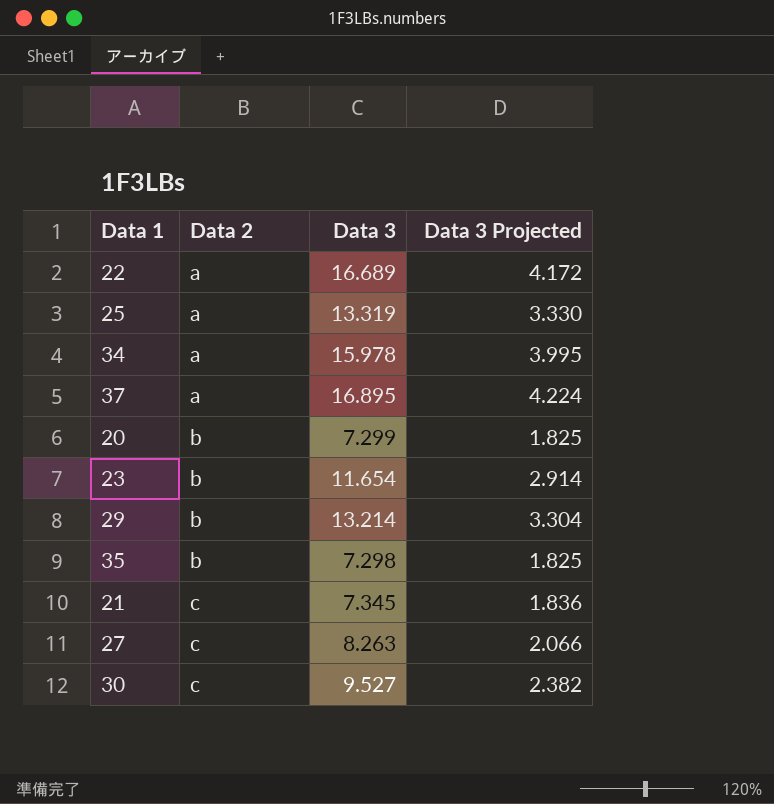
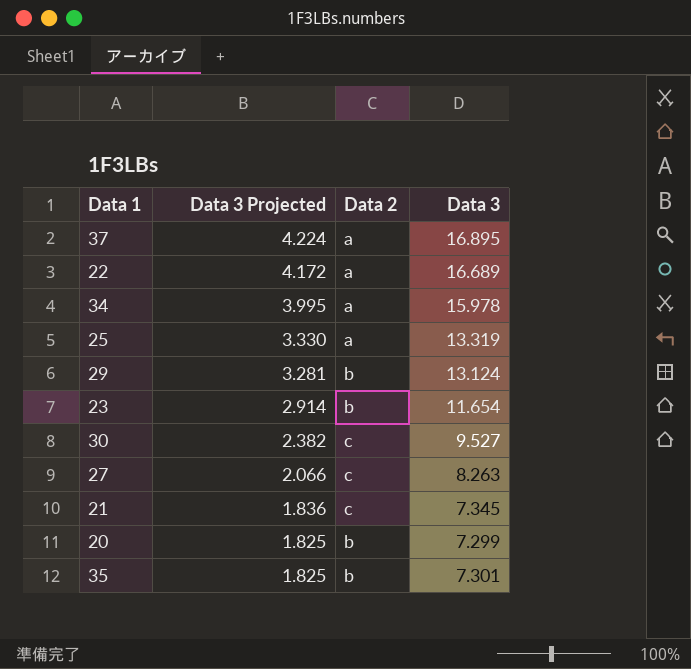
row order: Data 2 ascending -> Data 3 Projected descending
column Data 3 Projected | position: 4 -> 2
29 | Data 3 Projected: 3.304 -> 3.281
29 | Data 3: 13.214 -> 13.124
35 | Data 3: 7.298 -> 7.301

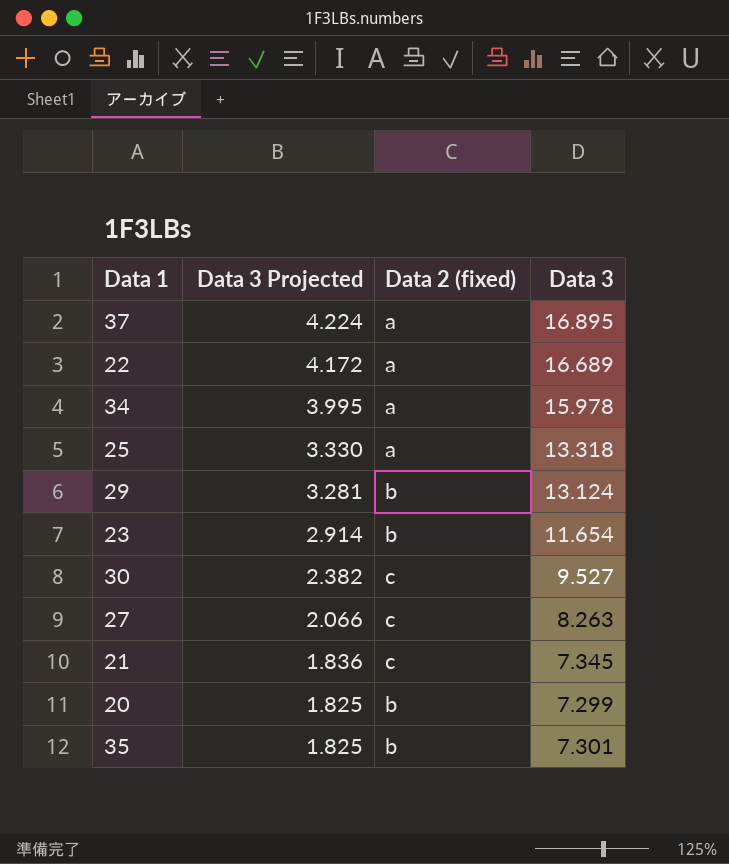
column name: Data 2 -> Data 2 (fixed)
25 | Data 3: 13.319 -> 13.318

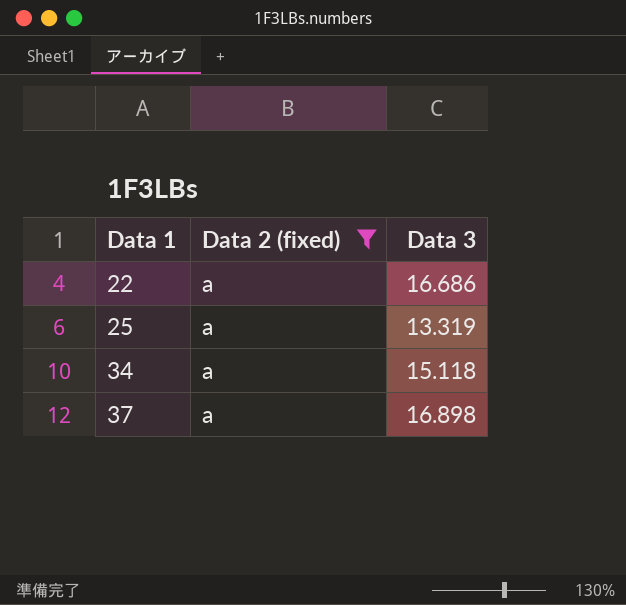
filter: none -> Data 2 (fixed) = a
row order: Data 3 Projected descending -> Data 1 ascending
column Data 3 Projected | formula: [Data 3] * 0.25 -> none
22 | Data 3: 16.689 -> 16.686
25 | Data 3: 13.318 -> 13.319
34 | Data 3: 15.978 -> 15.118
37 | Data 3: 16.895 -> 16.898

